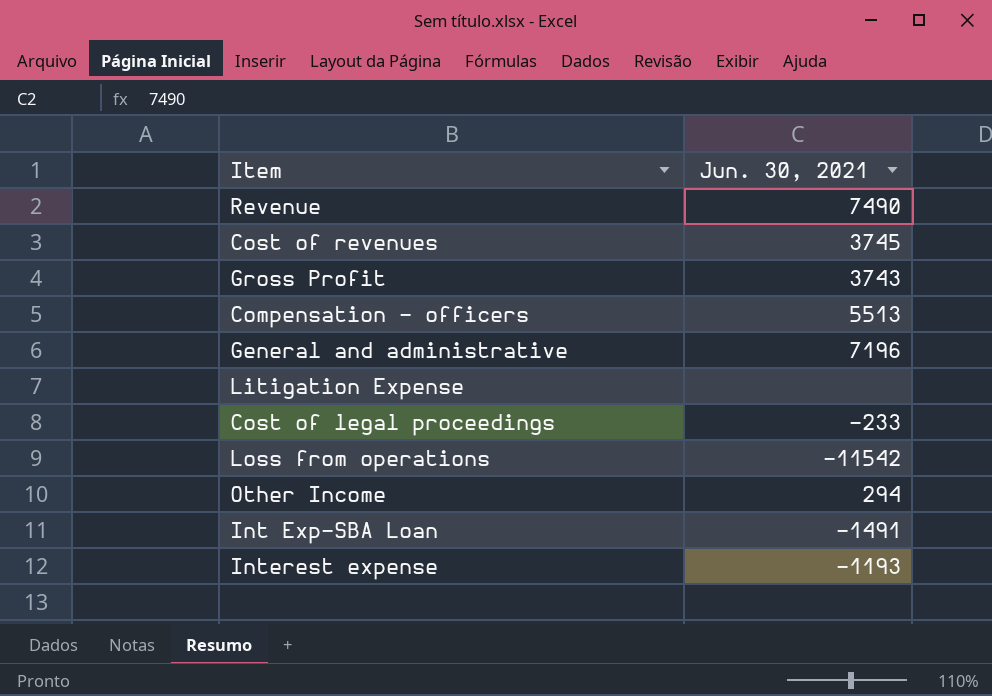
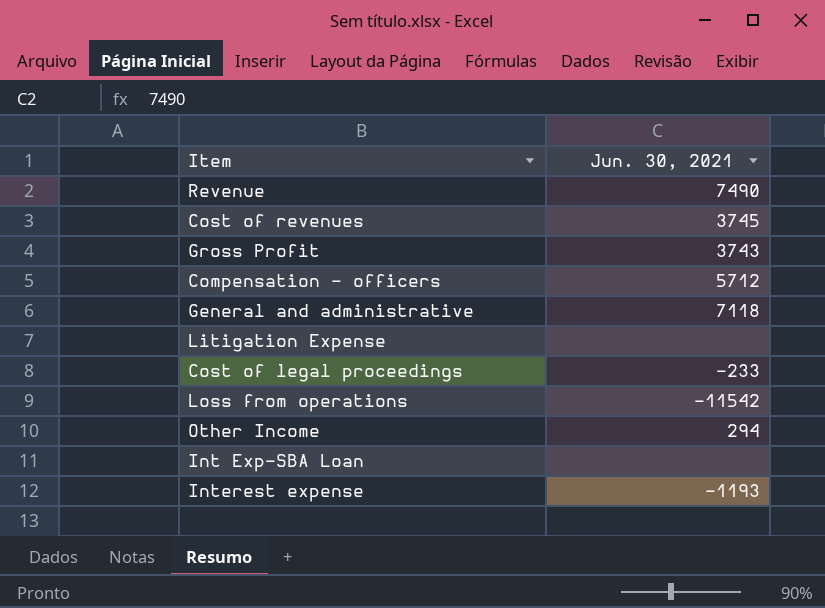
Compensation - officers | Jun. 30, 2021: 5513 -> 5712
General and administrative | Jun. 30, 2021: 7196 -> 7118
Int Exp-SBA Loan | Jun. 30, 2021: -1491 -> none

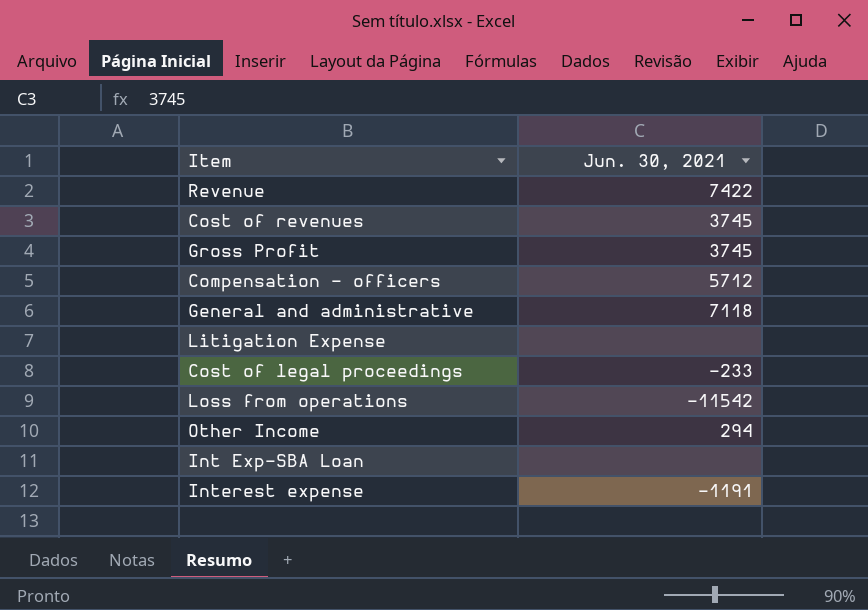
Revenue | Jun. 30, 2021: 7490 -> 7422
Gross Profit | Jun. 30, 2021: 3743 -> 3745
Interest expense | Jun. 30, 2021: -1193 -> -1191

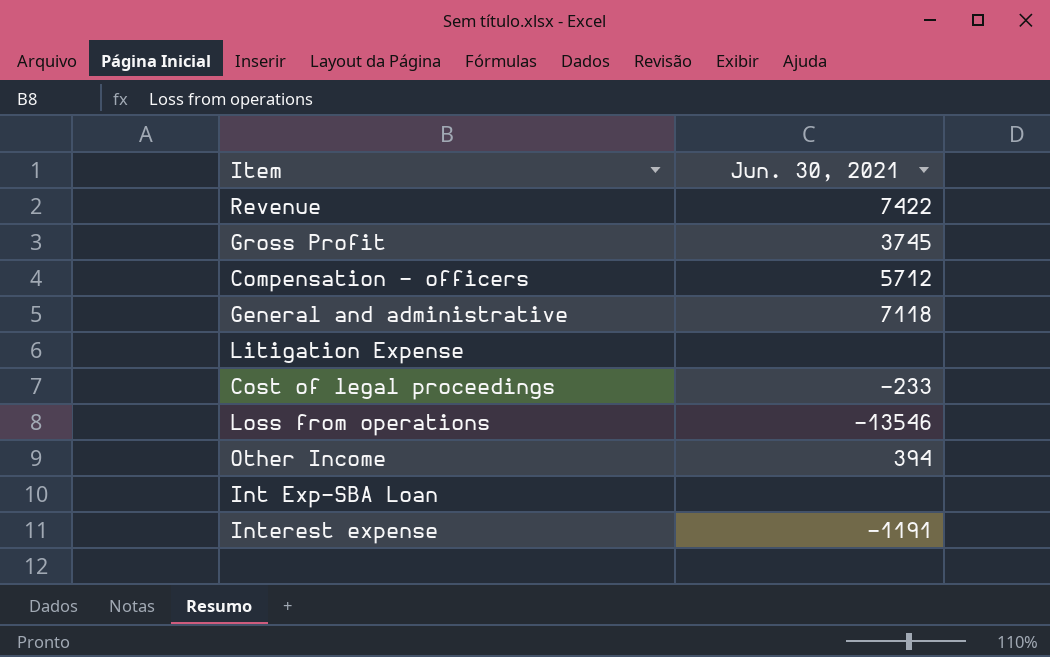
row Cost of revenues: 3745 -> none
Loss from operations | Jun. 30, 2021: -11542 -> -13546
Other Income | Jun. 30, 2021: 294 -> 394

